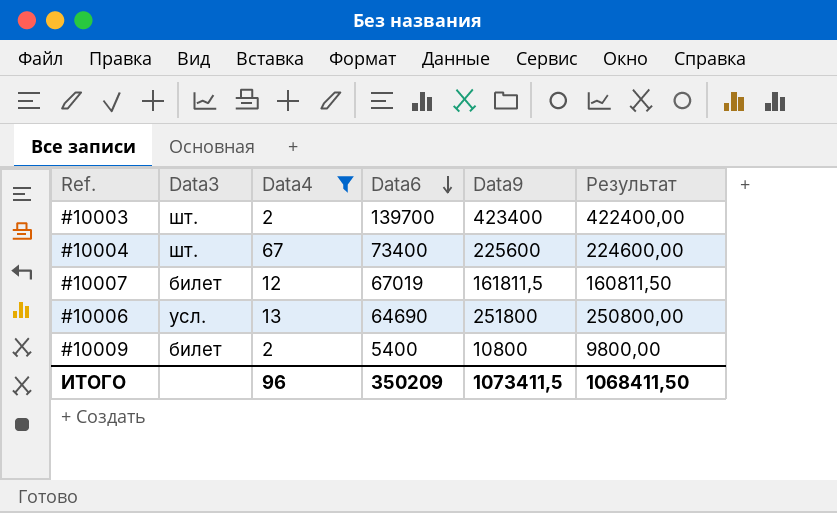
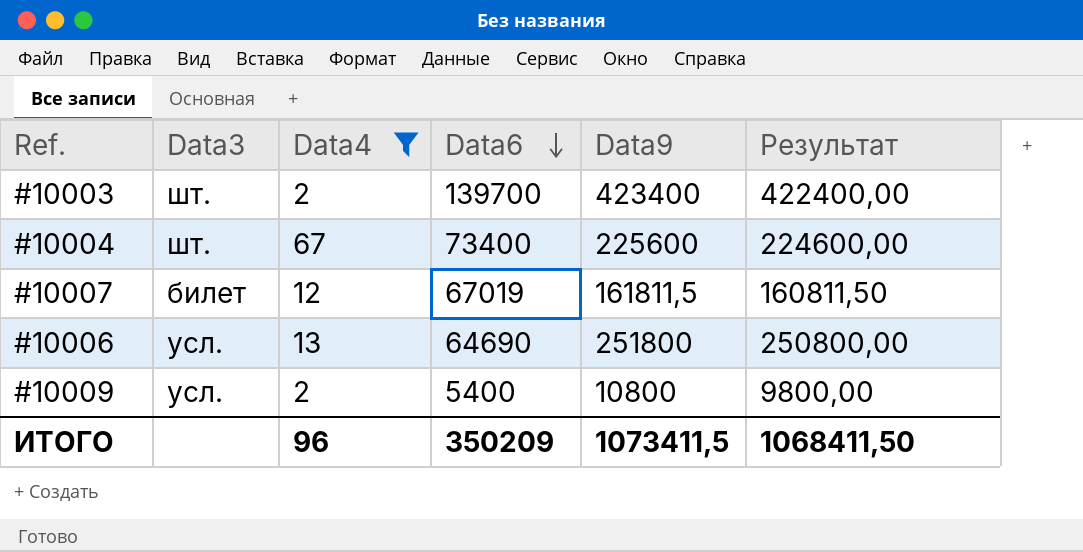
#10009 | Data3: билет -> усл.

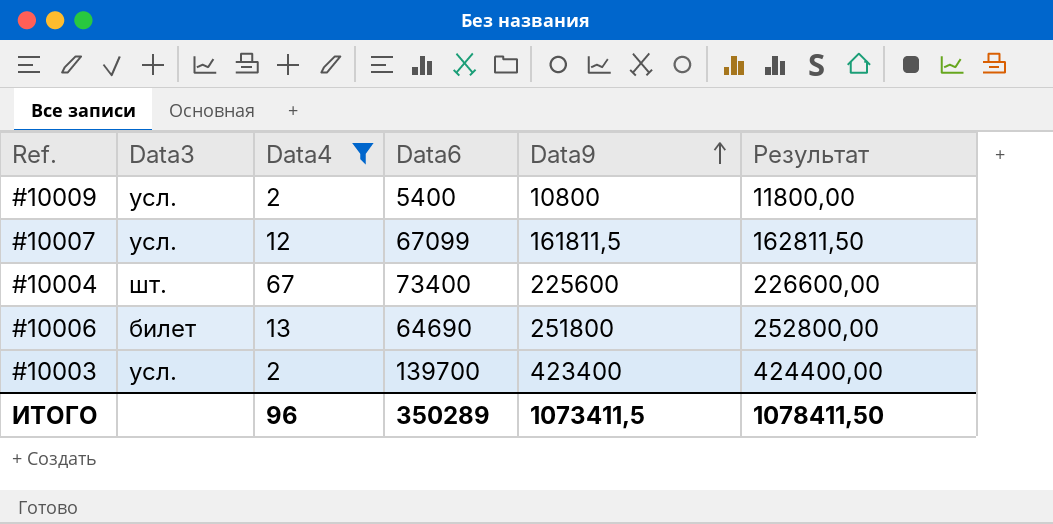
row order: Data6 descending -> Data9 ascending
column Результат | formula: [Data9] - 1000 -> [Data9] + 1000
#10007 | Data3: билет -> усл.
#10007 | Data6: 67019 -> 67099
#10006 | Data3: усл. -> билет
#10003 | Data3: шт. -> усл.
ИТОГО | Data6: 350209 -> 350289
ИТОГО | Результат: 1068411,50 -> 1078411,50

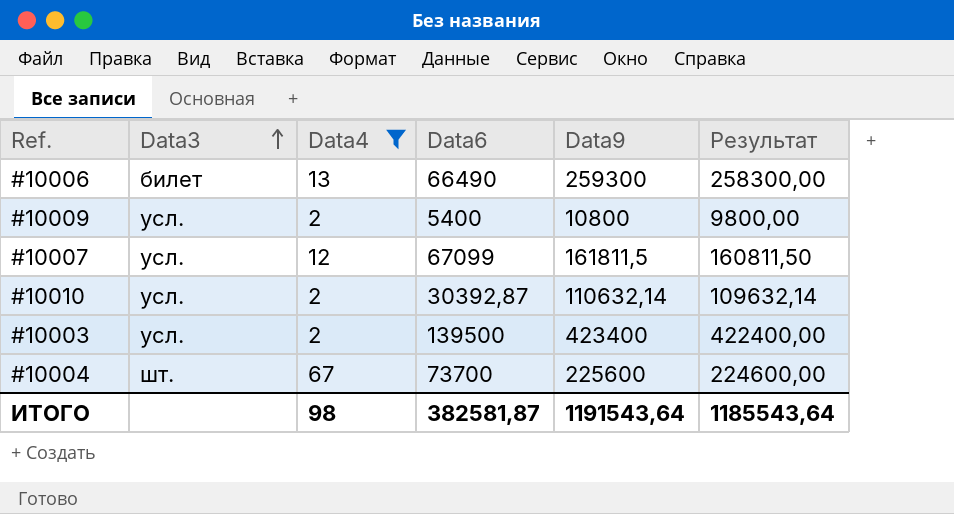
row order: Data9 ascending -> Data3 ascending
column Результат | formula: [Data9] + 1000 -> [Data9] - 1000
#10006 | Data6: 64690 -> 66490
#10006 | Data9: 251800 -> 259300
row #10010: none -> усл. | 2 | 30392,87 | 110632,14 | 109632,14
#10003 | Data6: 139700 -> 139500
#10004 | Data6: 73400 -> 73700
ИТОГО | Data4: 96 -> 98
ИТОГО | Data6: 350289 -> 382581,87
ИТОГО | Data9: 1073411,5 -> 1191543,64
ИТОГО | Результат: 1078411,50 -> 1185543,64

